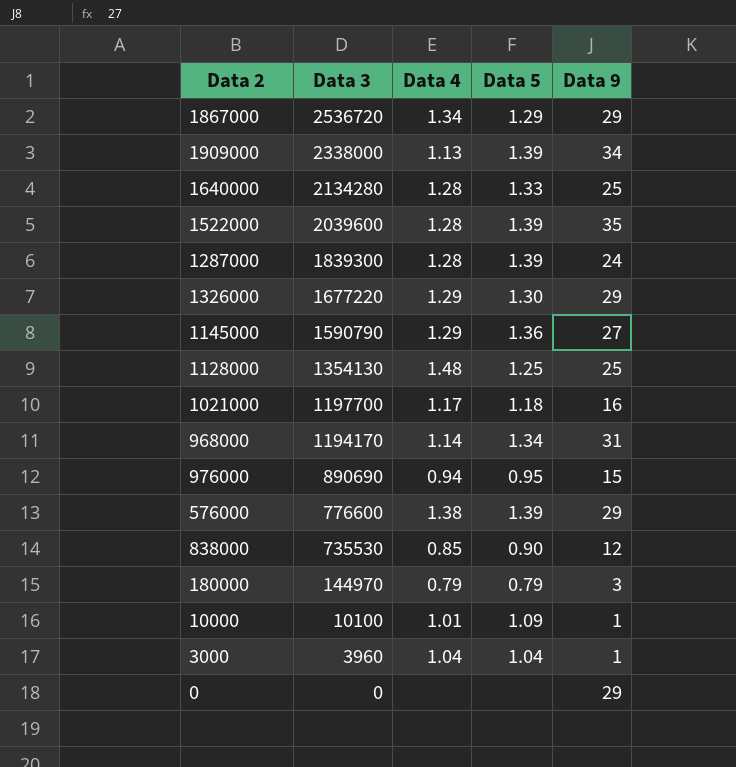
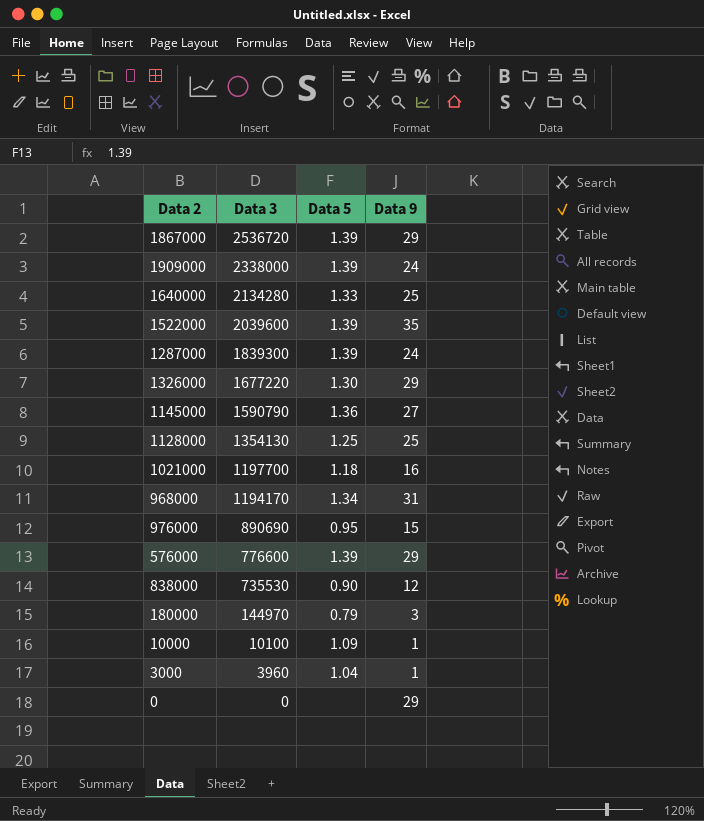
column Data 4 | position: 3 -> none
1867000 | Data 5: 1.29 -> 1.39
1909000 | Data 9: 34 -> 24

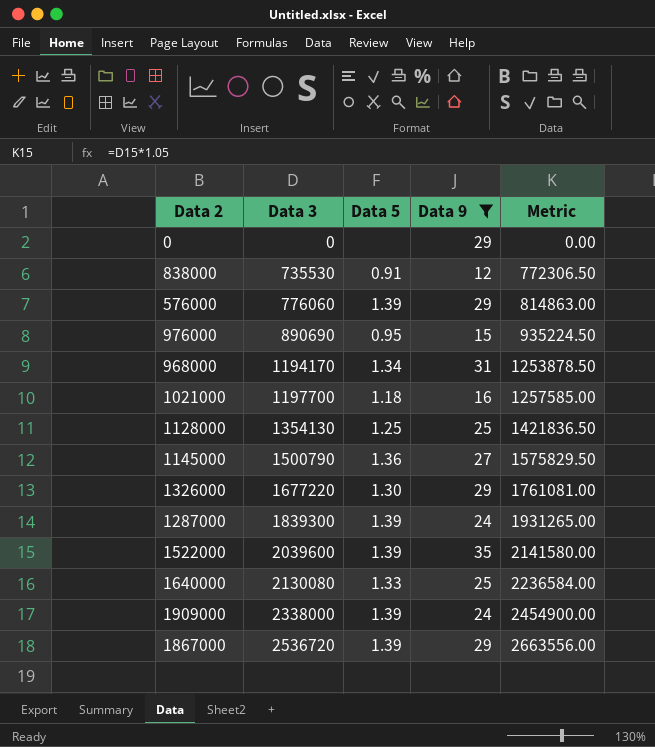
filter: none -> Data 9 >= 12
row order: Data 3 descending -> Data 3 ascending
column Metric | formula: none -> [Data 3] * 1.05
838000 | Data 5: 0.90 -> 0.91
576000 | Data 3: 776600 -> 776060
1145000 | Data 3: 1590790 -> 1500790
1640000 | Data 3: 2134280 -> 2130080

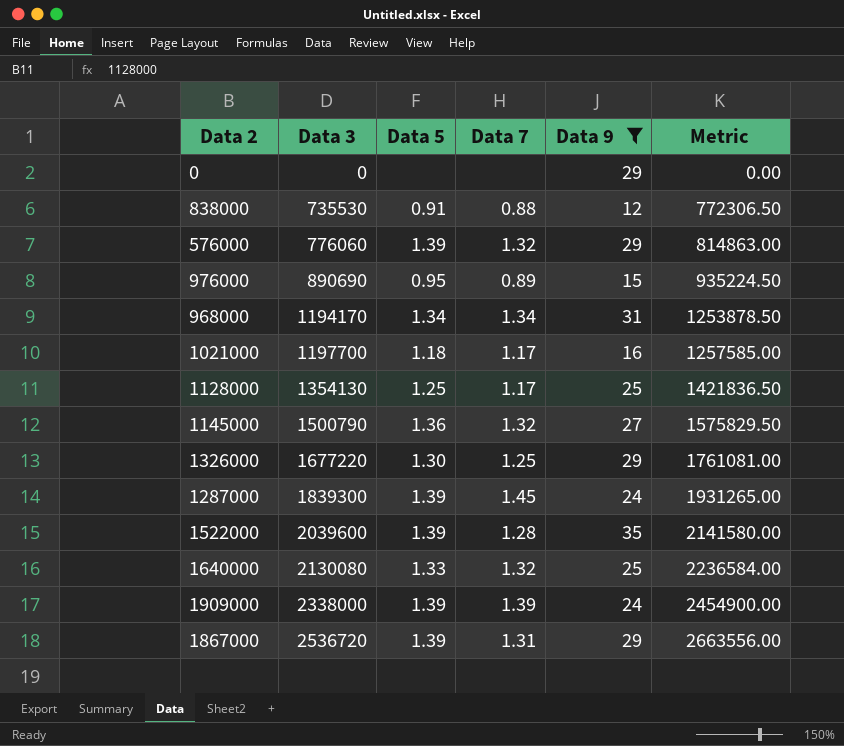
column Data 7 | position: none -> 4

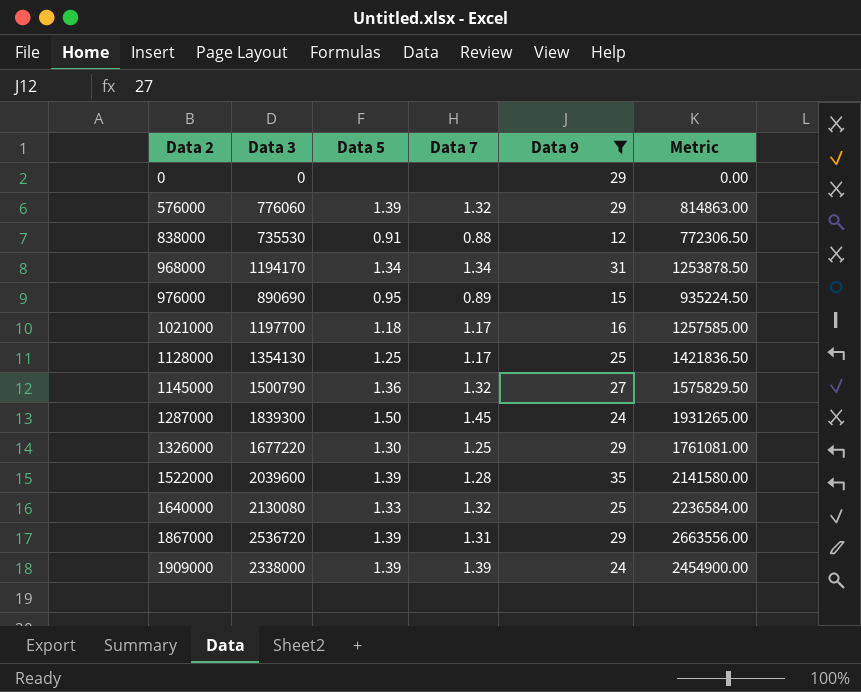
row order: Data 3 ascending -> Data 2 ascending
1287000 | Data 5: 1.39 -> 1.50

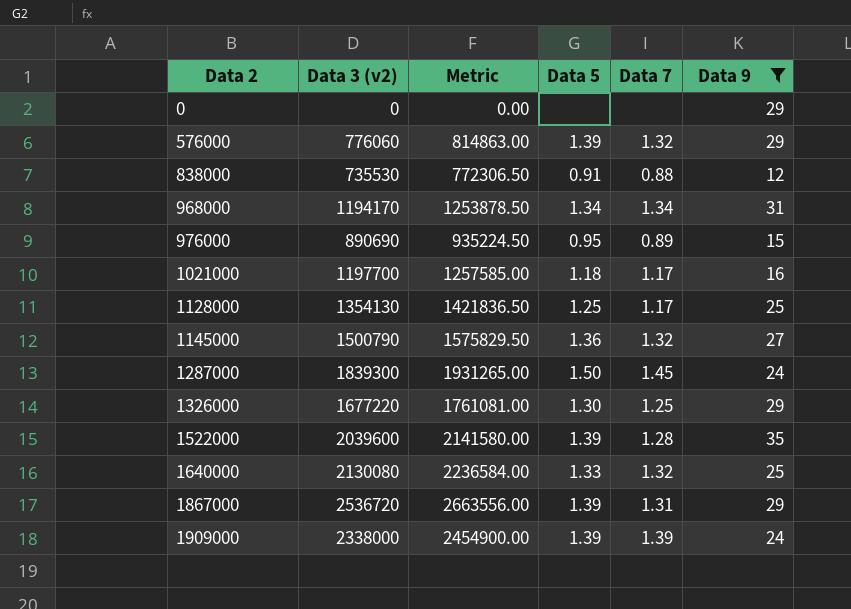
column name: Data 3 -> Data 3 (v2)
column Metric | position: 6 -> 3

